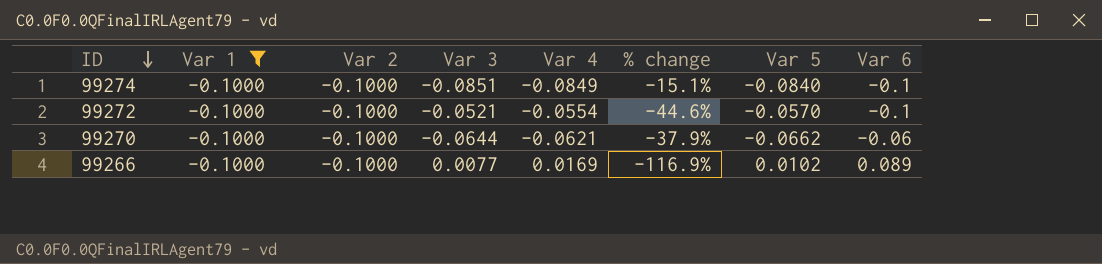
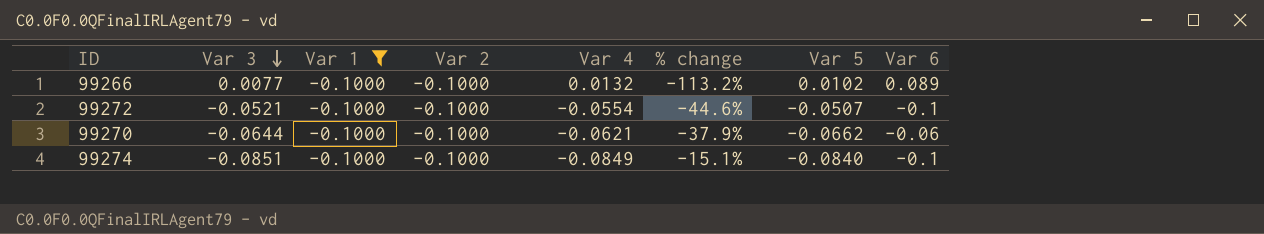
row order: ID descending -> Var 3 descending
column Var 3 | position: 4 -> 2
99266 | Var 4: 0.0169 -> 0.0132
99266 | % change: -116.9% -> -113.2%
99272 | Var 5: -0.0570 -> -0.0507

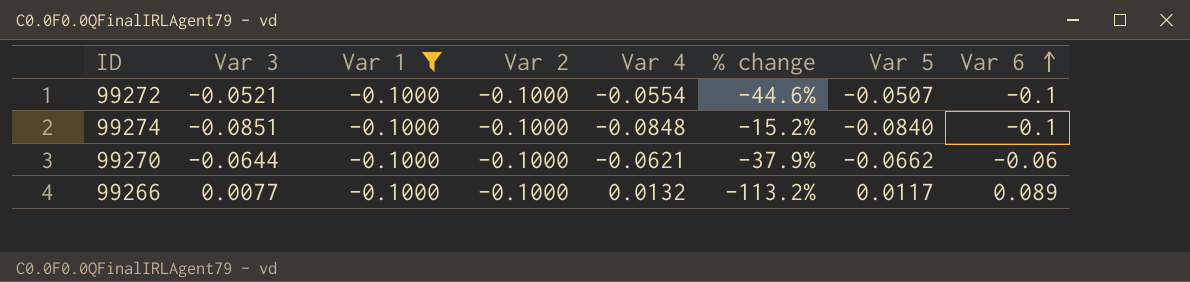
row order: Var 3 descending -> Var 6 ascending
99274 | Var 4: -0.0849 -> -0.0848
99274 | % change: -15.1% -> -15.2%
99266 | Var 5: 0.0102 -> 0.0117

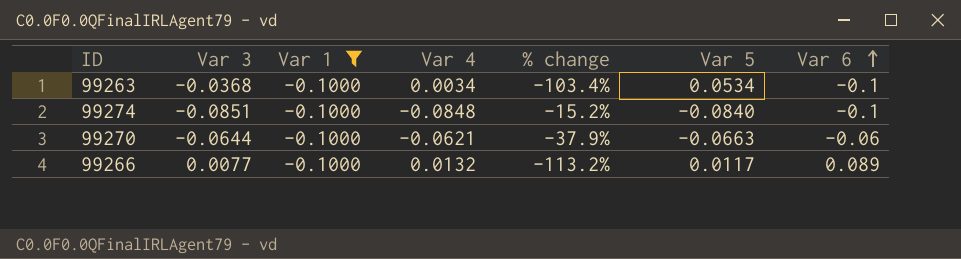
column Var 2 | position: 4 -> none
row 99272: -0.0521 | -0.1000 | -0.1000 | -0.0554 | -44.6% | -0.0507 | -0.1 -> none
row 99263: none -> -0.0368 | -0.1000 | 0.0034 | -103.4% | 0.0534 | -0.1
99270 | Var 5: -0.0662 -> -0.0663

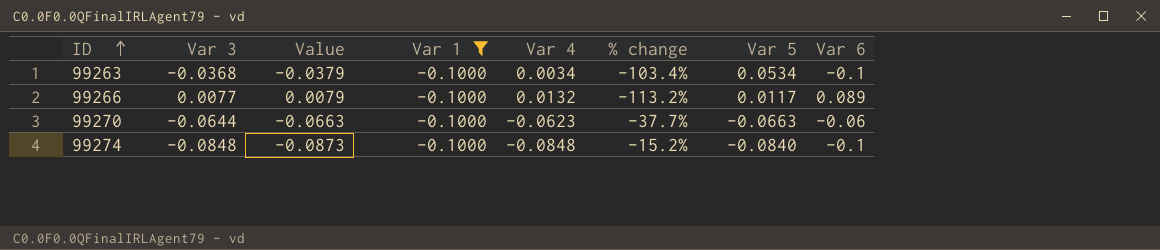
row order: Var 6 ascending -> ID ascending
column Value | formula: none -> [Var 3] * 1.03
99270 | Var 4: -0.0621 -> -0.0623
99270 | % change: -37.9% -> -37.7%
99274 | Var 3: -0.0851 -> -0.0848

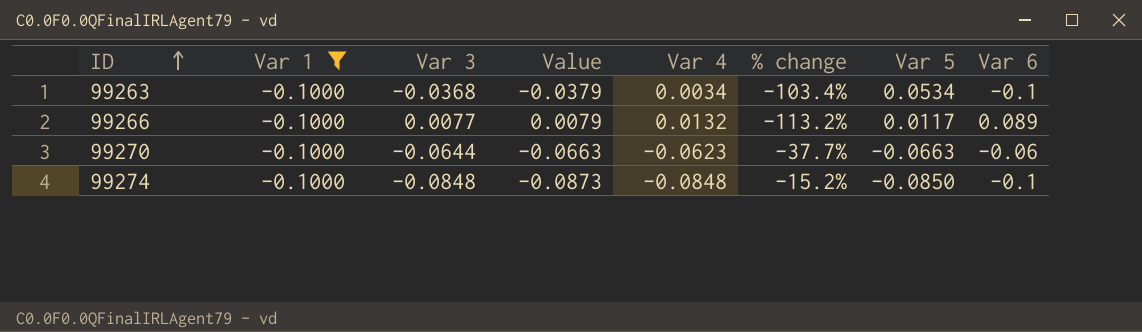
column Var 1 | position: 4 -> 2
99274 | Var 5: -0.0840 -> -0.0850

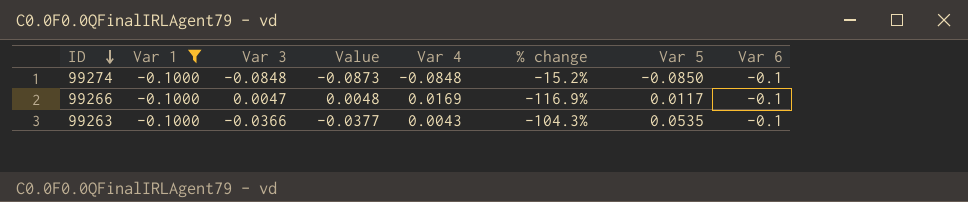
row order: ID ascending -> ID descending
row 99270: -0.1000 | -0.0644 | -0.0663 | -0.0623 | -37.7% | -0.0663 | -0.06 -> none
99266 | Var 3: 0.0077 -> 0.0047
99266 | Value: 0.0079 -> 0.0048
99266 | Var 4: 0.0132 -> 0.0169
99266 | % change: -113.2% -> -116.9%
99266 | Var 6: 0.089 -> -0.1
99263 | Var 3: -0.0368 -> -0.0366
99263 | Value: -0.0379 -> -0.0377
99263 | Var 4: 0.0034 -> 0.0043
99263 | % change: -103.4% -> -104.3%
99263 | Var 5: 0.0534 -> 0.0535

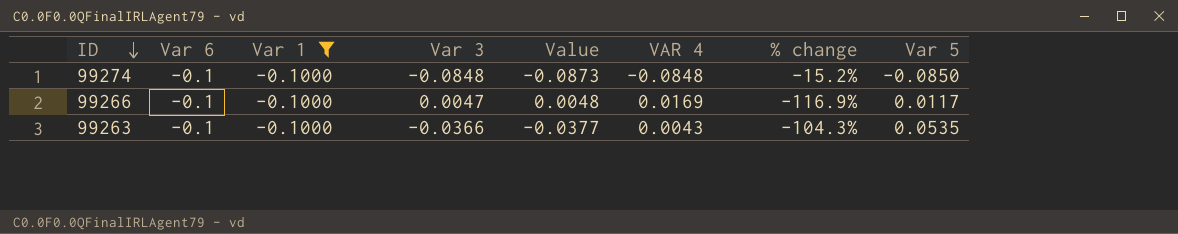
column Var 6 | position: 8 -> 2
column name: Var 4 -> VAR 4

